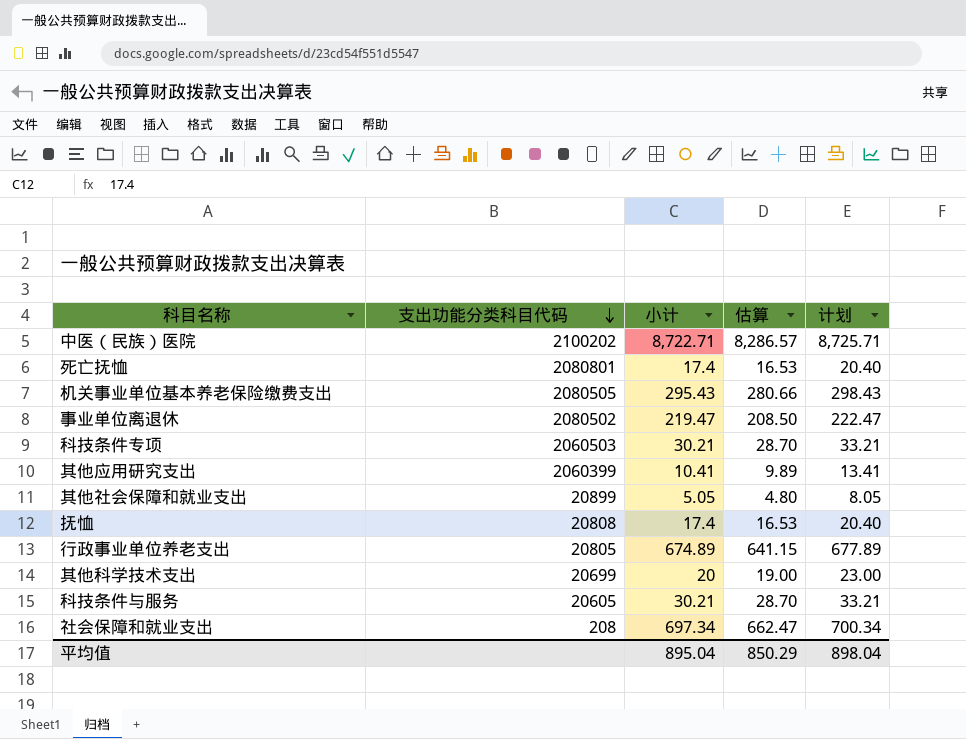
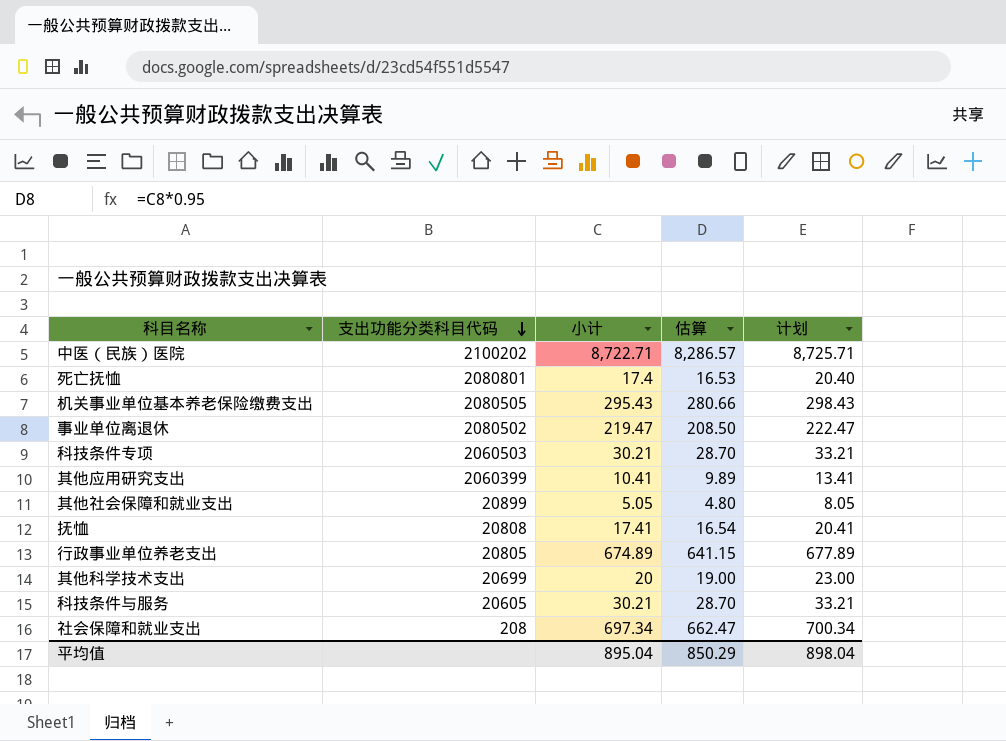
抚恤 | 小计: 17.4 -> 17.41
抚恤 | 估算: 16.53 -> 16.54
抚恤 | 计划: 20.40 -> 20.41

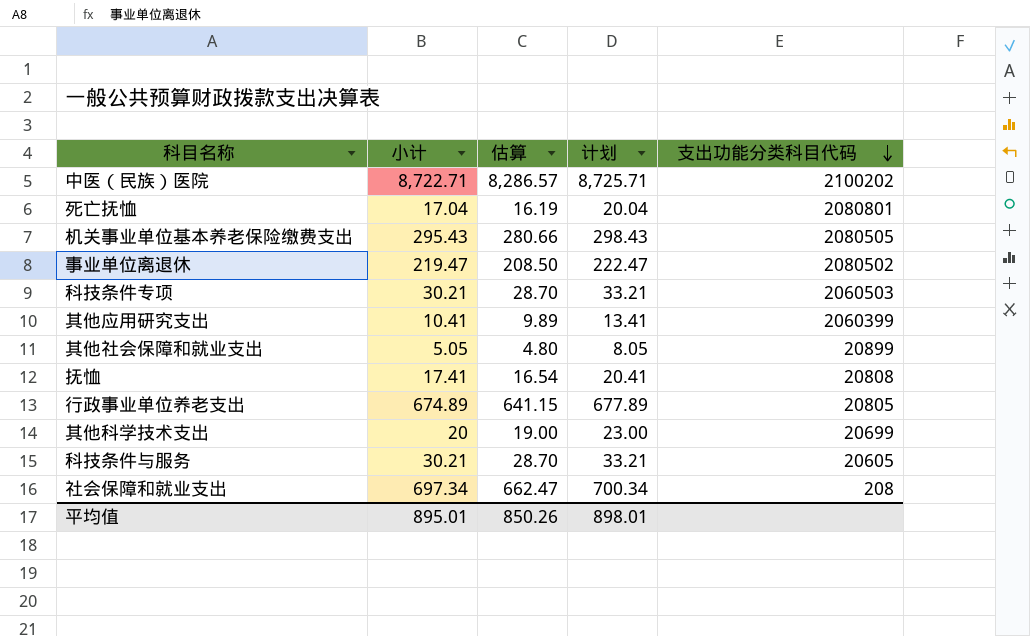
column 支出功能分类科目代码 | position: 2 -> 5
死亡抚恤 | 小计: 17.4 -> 17.04
死亡抚恤 | 估算: 16.53 -> 16.19
死亡抚恤 | 计划: 20.40 -> 20.04
平均值 | 小计: 895.04 -> 895.01
平均值 | 估算: 850.29 -> 850.26
平均值 | 计划: 898.04 -> 898.01

